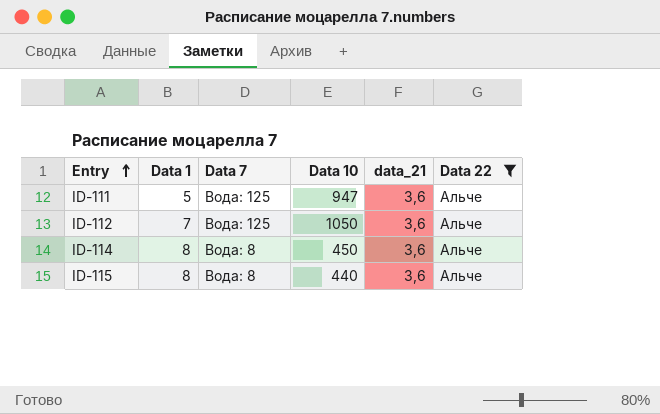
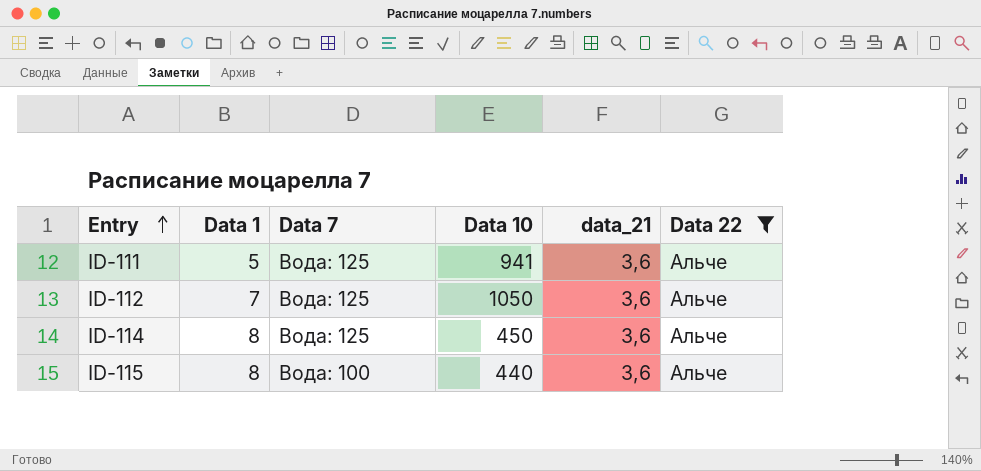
ID-111 | Data 10: 947 -> 941
ID-114 | Data 7: Вода: 8 -> Вода: 125
ID-115 | Data 7: Вода: 8 -> Вода: 100

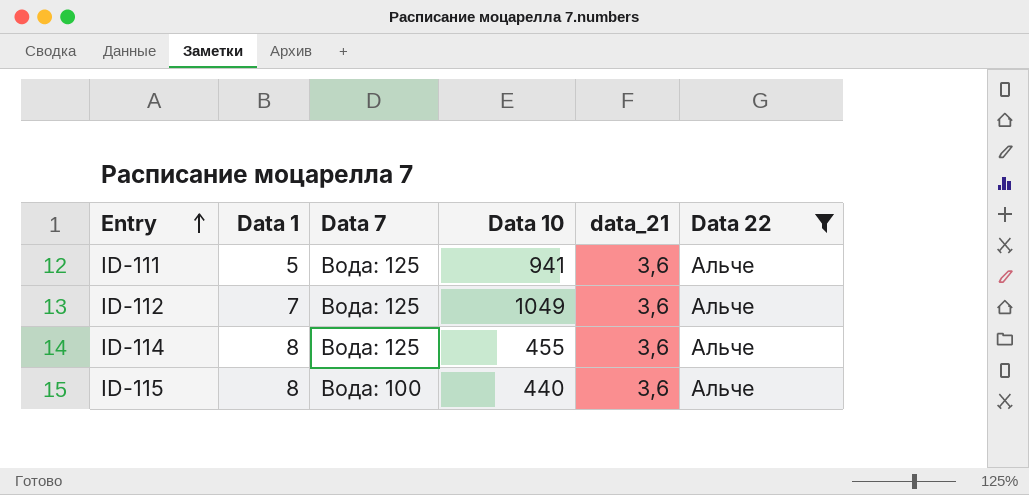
ID-112 | Data 10: 1050 -> 1049
ID-114 | Data 10: 450 -> 455

